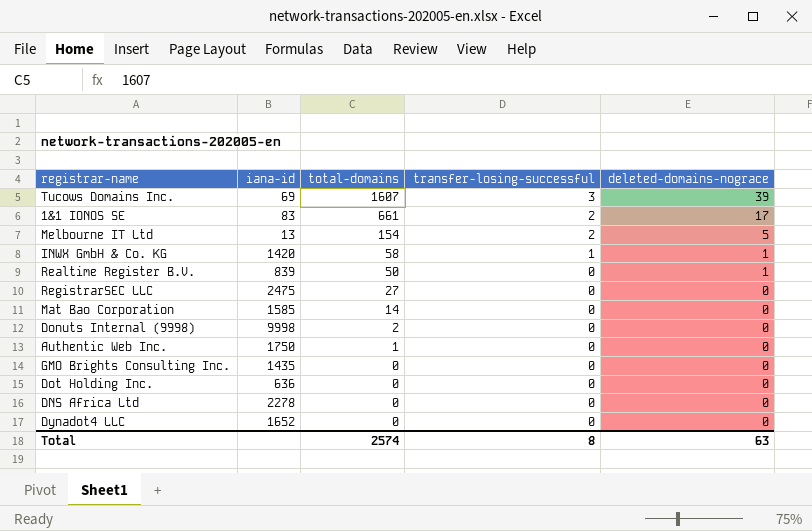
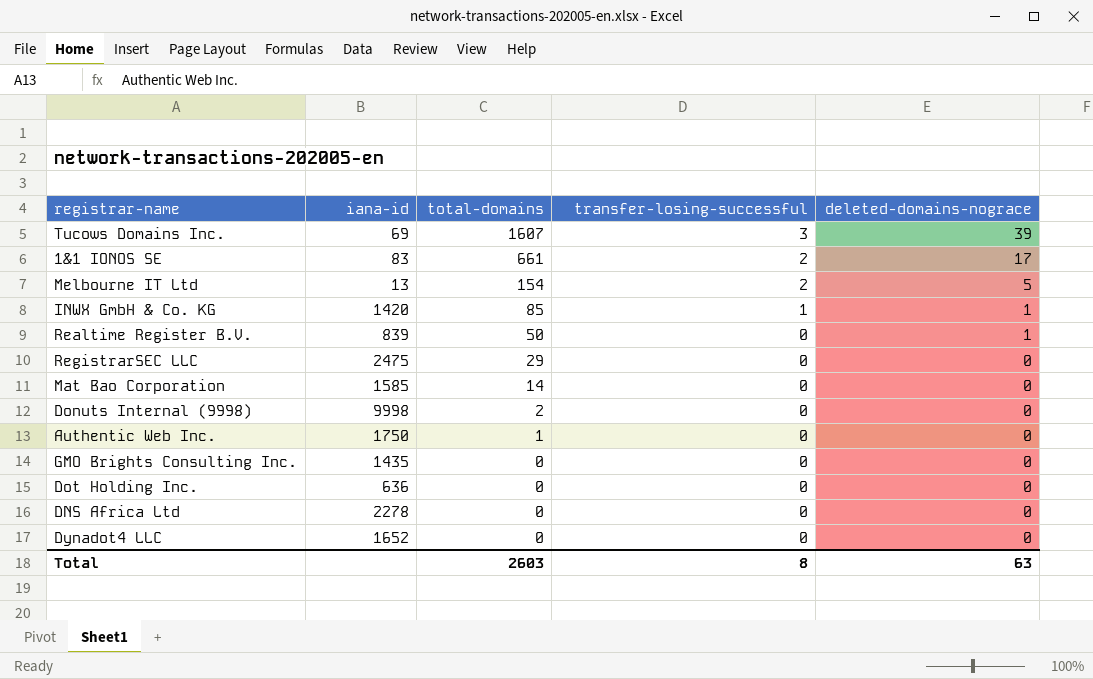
INWX GmbH & Co. KG | total-domains: 58 -> 85
RegistrarSEC LLC | total-domains: 27 -> 29
Total | total-domains: 2574 -> 2603

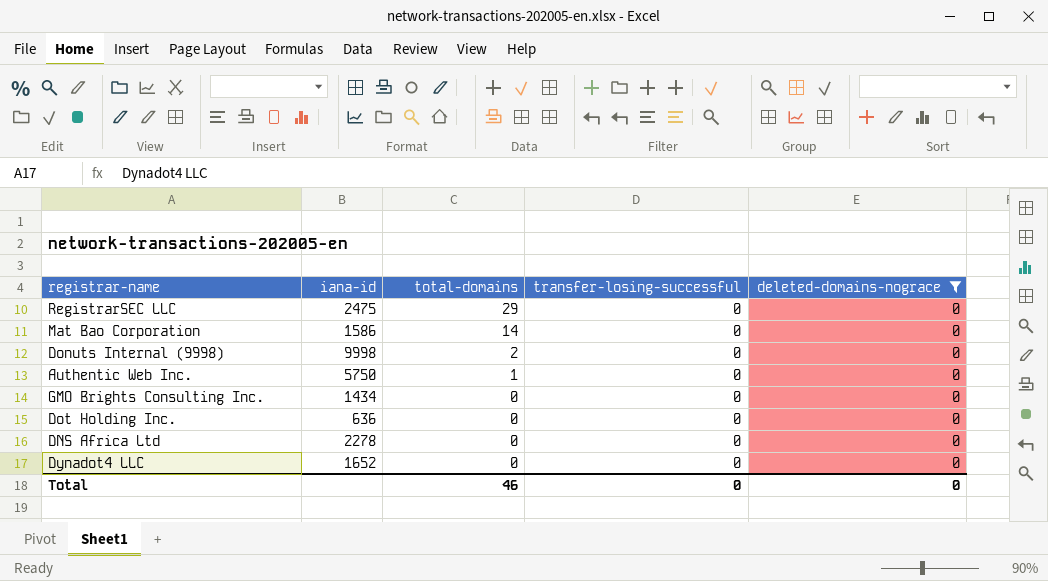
filter: none -> deleted-domains-nograce = 0
Mat Bao Corporation | iana-id: 1585 -> 1586
Authentic Web Inc. | iana-id: 1750 -> 5750
GMO Brights Consulting Inc. | iana-id: 1435 -> 1434
Total | total-domains: 2603 -> 46
Total | transfer-losing-successful: 8 -> 0
Total | deleted-domains-nograce: 63 -> 0

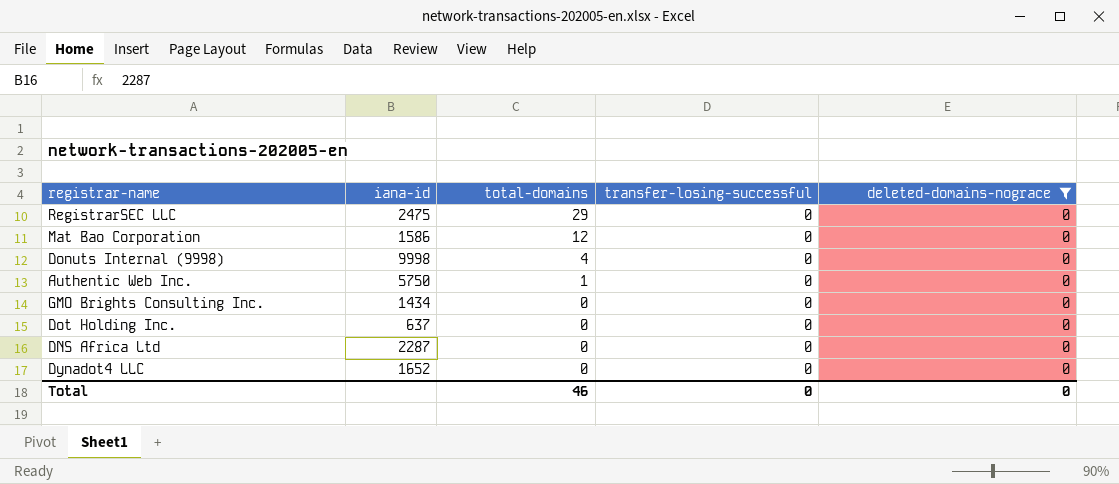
Mat Bao Corporation | total-domains: 14 -> 12
Donuts Internal (9998) | total-domains: 2 -> 4
Dot Holding Inc. | iana-id: 636 -> 637
DNS Africa Ltd | iana-id: 2278 -> 2287

